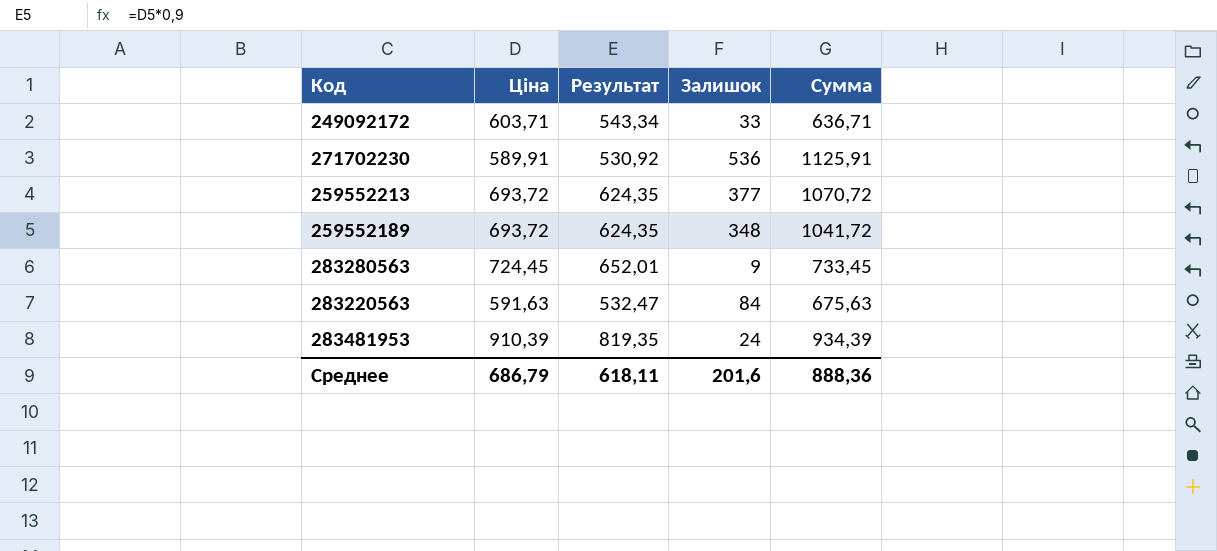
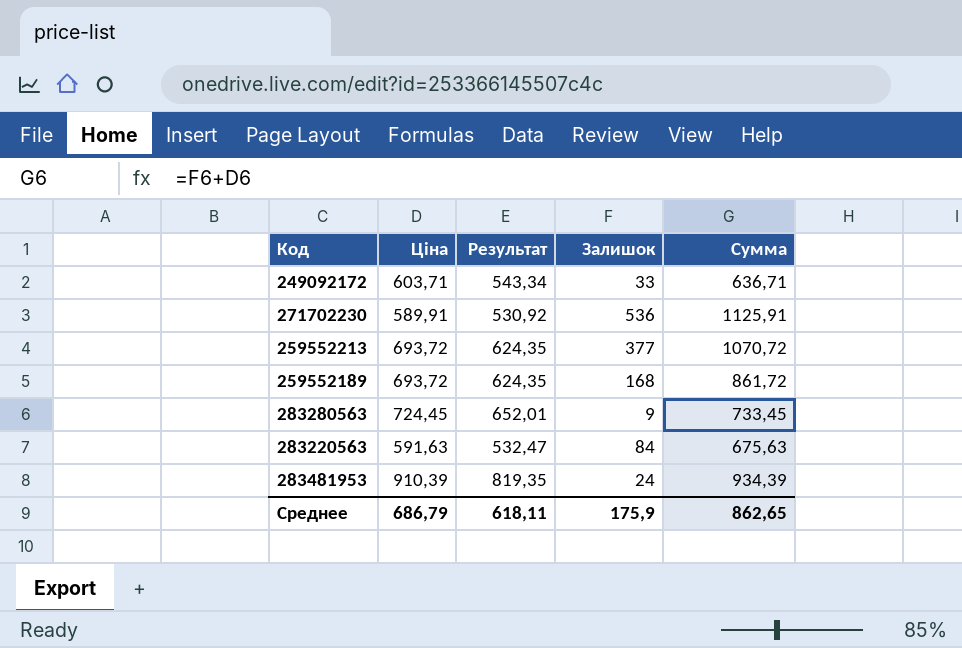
259552189 | Залишок: 348 -> 168
259552189 | Сумма: 1041,72 -> 861,72
Среднее | Залишок: 201,6 -> 175,9
Среднее | Сумма: 888,36 -> 862,65

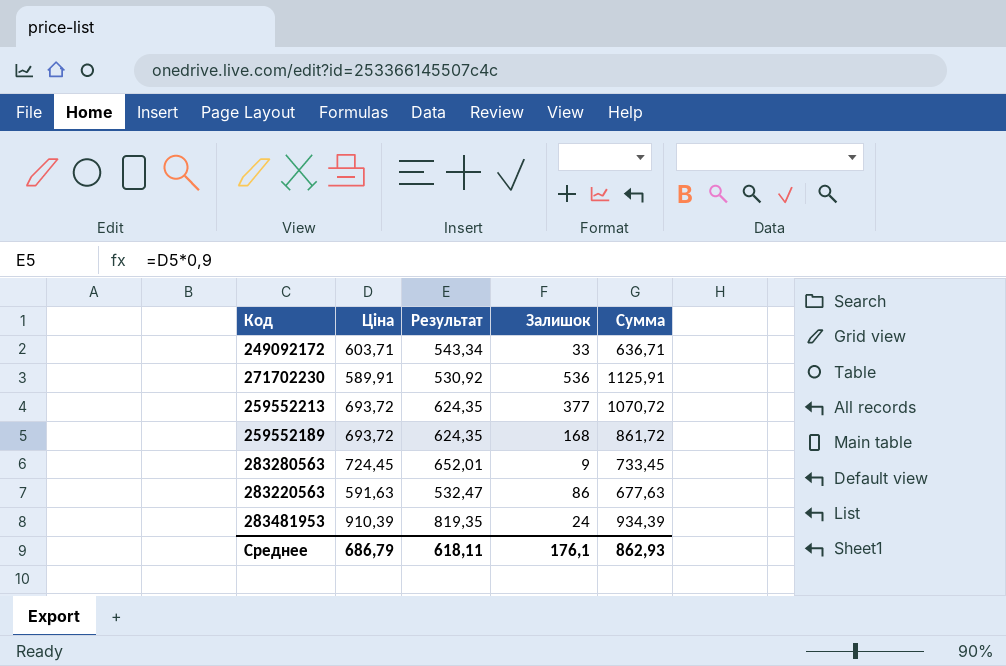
283220563 | Залишок: 84 -> 86
283220563 | Сумма: 675,63 -> 677,63
Среднее | Залишок: 175,9 -> 176,1
Среднее | Сумма: 862,65 -> 862,93

